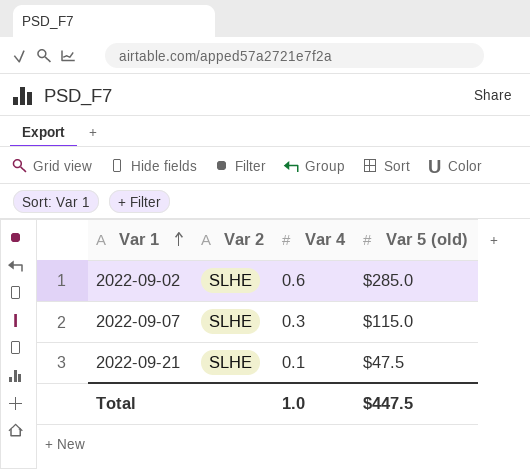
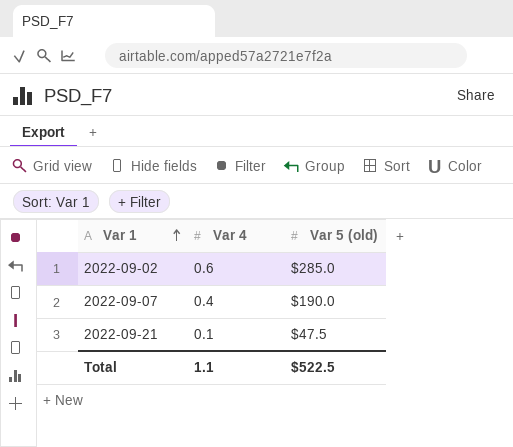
column Var 2 | position: 2 -> none
2022-09-07 | Var 4: 0.3 -> 0.4
2022-09-07 | Var 5 (old): $115.0 -> $190.0
Total | Var 4: 1.0 -> 1.1
Total | Var 5 (old): $447.5 -> $522.5

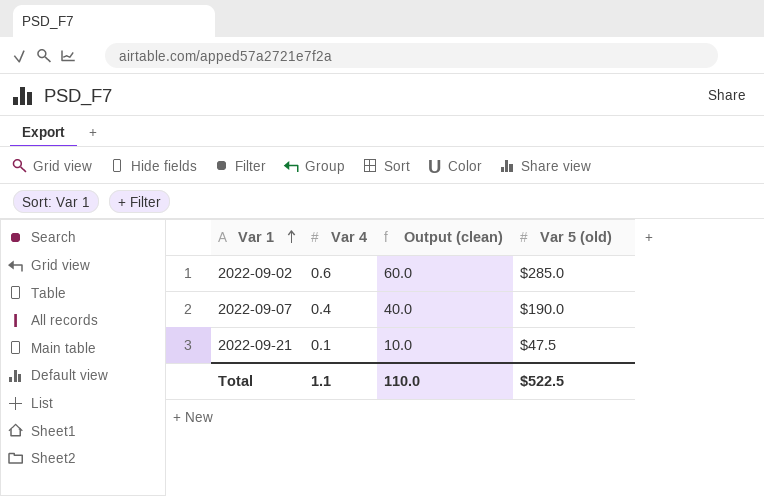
column Output (clean) | formula: none -> [Var 4] * 100

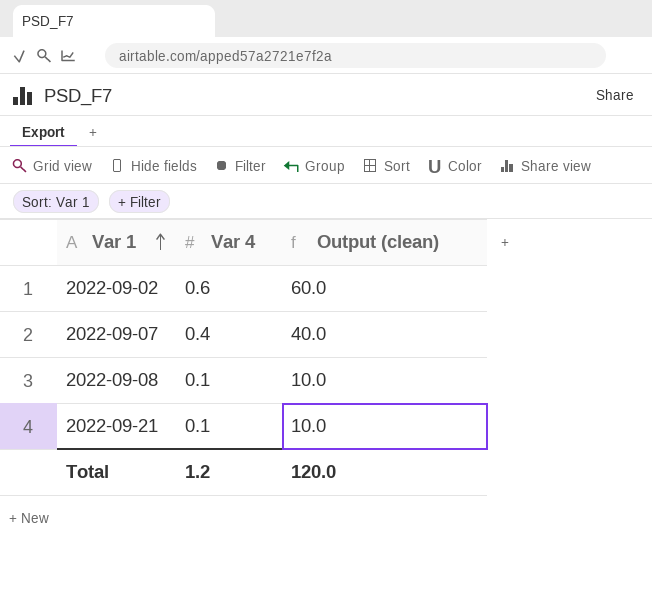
column Var 5 (old) | position: 4 -> none
row 2022-09-08: none -> 0.1 | 10.0
Total | Var 4: 1.1 -> 1.2
Total | Output (clean): 110.0 -> 120.0

